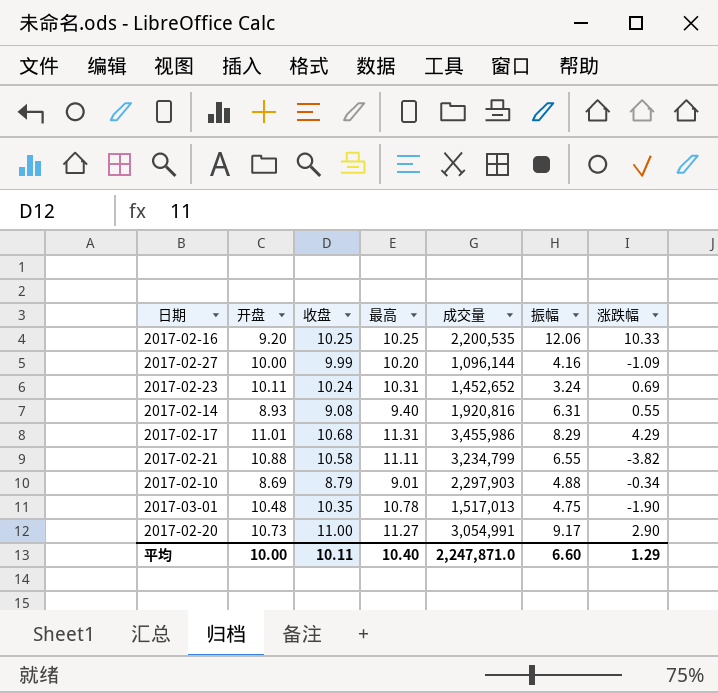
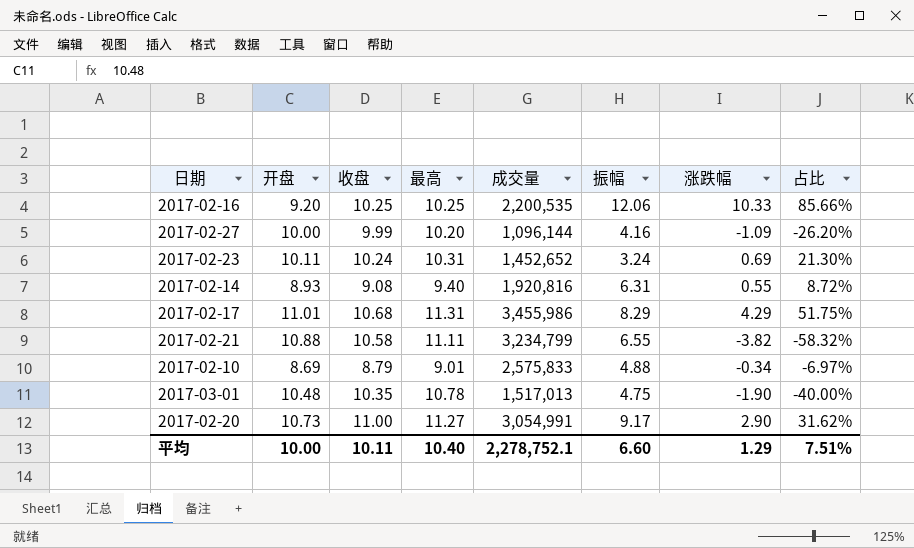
column 占比 | formula: none -> [涨跌幅] / [振幅]
2017-02-10 | 成交量: 2,297,903 -> 2,575,833
平均 | 成交量: 2,247,871.0 -> 2,278,752.1

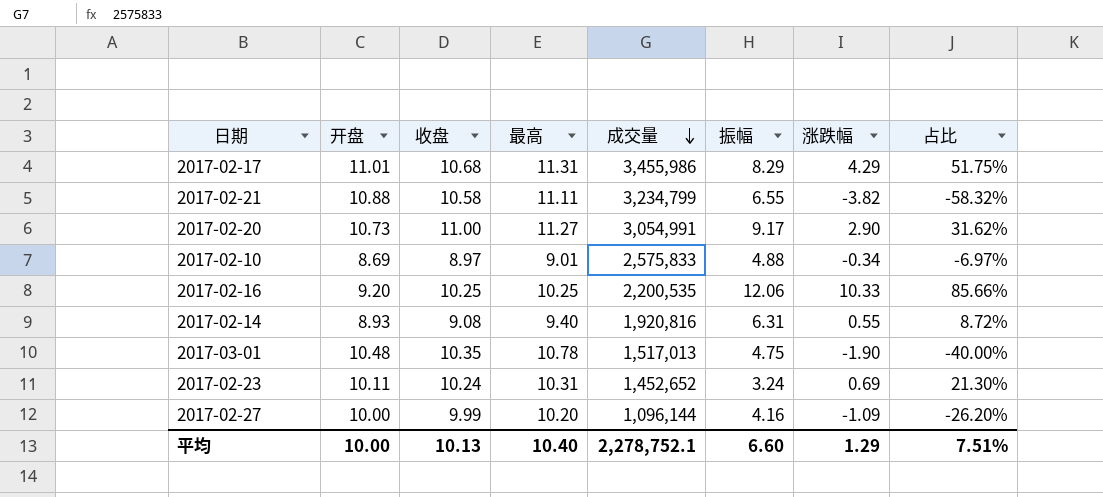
row order: none -> 成交量 descending
2017-02-10 | 收盘: 8.79 -> 8.97
平均 | 收盘: 10.11 -> 10.13

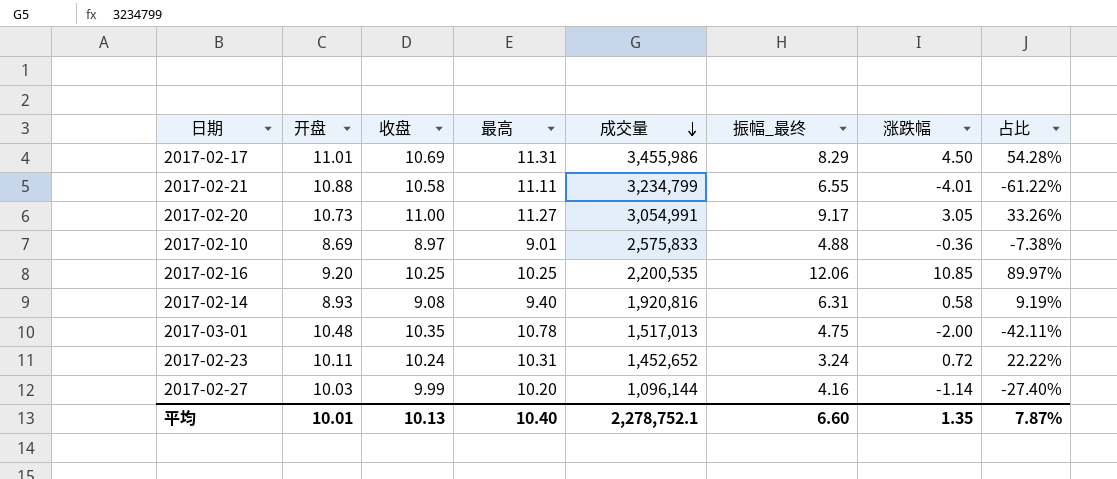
column name: 振幅 -> 振幅_最终
2017-02-17 | 收盘: 10.68 -> 10.69
2017-02-17 | 涨跌幅: 4.29 -> 4.50
2017-02-17 | 占比: 51.75% -> 54.28%
2017-02-21 | 涨跌幅: -3.82 -> -4.01
2017-02-21 | 占比: -58.32% -> -61.22%
2017-02-20 | 涨跌幅: 2.90 -> 3.05
2017-02-20 | 占比: 31.62% -> 33.26%
2017-02-10 | 涨跌幅: -0.34 -> -0.36
2017-02-10 | 占比: -6.97% -> -7.38%
2017-02-16 | 涨跌幅: 10.33 -> 10.85
2017-02-16 | 占比: 85.66% -> 89.97%
2017-02-14 | 涨跌幅: 0.55 -> 0.58
2017-02-14 | 占比: 8.72% -> 9.19%
2017-03-01 | 涨跌幅: -1.90 -> -2.00
2017-03-01 | 占比: -40.00% -> -42.11%
2017-02-23 | 涨跌幅: 0.69 -> 0.72
2017-02-23 | 占比: 21.30% -> 22.22%
2017-02-27 | 开盘: 10.00 -> 10.03
2017-02-27 | 涨跌幅: -1.09 -> -1.14
2017-02-27 | 占比: -26.20% -> -27.40%
平均 | 开盘: 10.00 -> 10.01
平均 | 涨跌幅: 1.29 -> 1.35
平均 | 占比: 7.51% -> 7.87%

